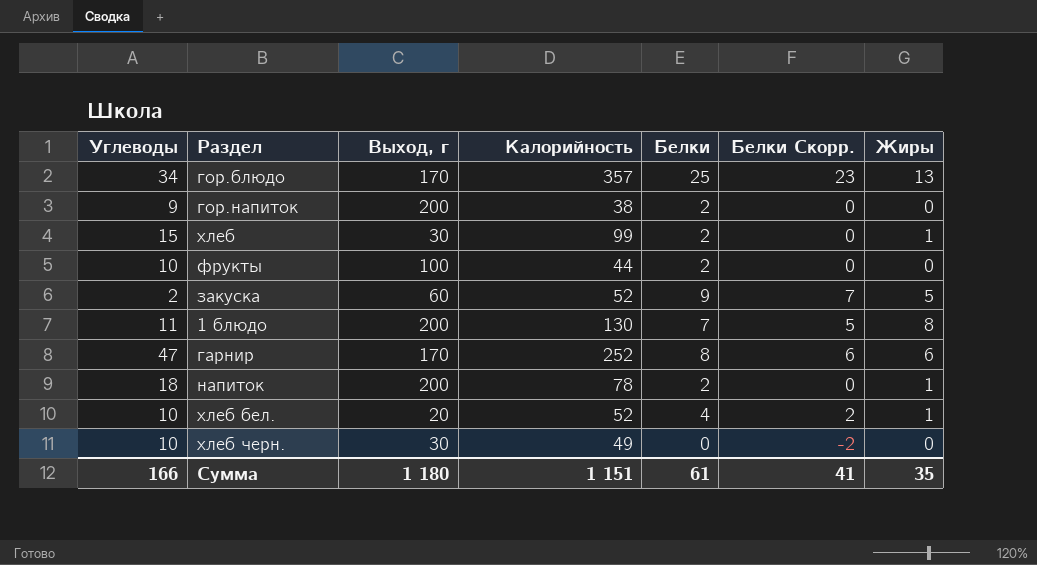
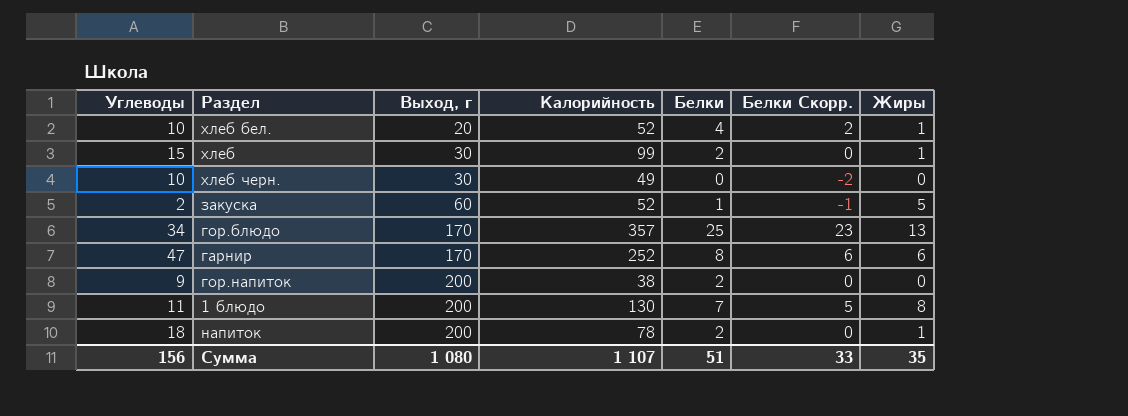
row order: none -> Выход, г ascending
row фрукты: 10 | 100 | 44 | 2 | 0 | 0 -> none
закуска | Белки: 9 -> 1
закуска | Белки Скорр.: 7 -> -1
Сумма | Углеводы: 166 -> 156
Сумма | Выход, г: 1 180 -> 1 080
Сумма | Калорийность: 1 151 -> 1 107
Сумма | Белки: 61 -> 51
Сумма | Белки Скорр.: 41 -> 33

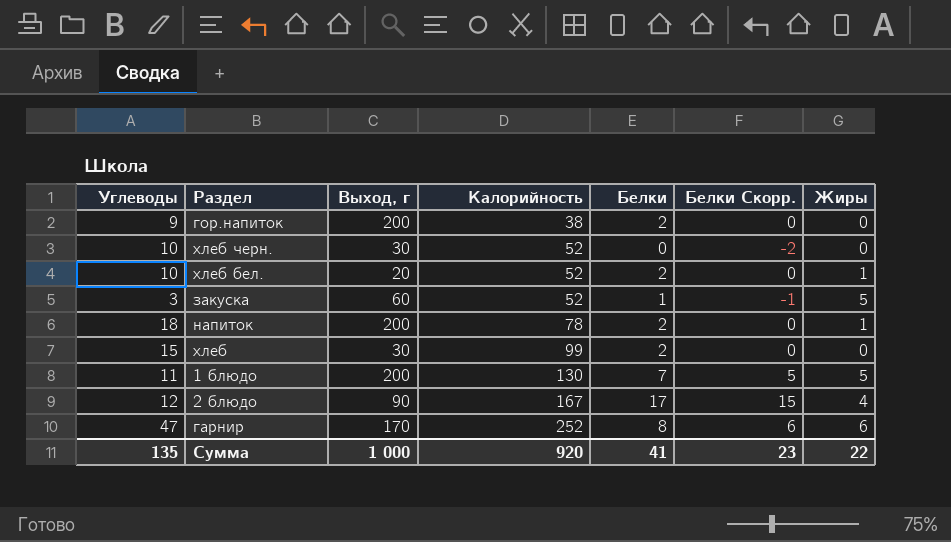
row order: Выход, г ascending -> Калорийность ascending
row гор.блюдо: 34 | 170 | 357 | 25 | 23 | 13 -> none
хлеб черн. | Калорийность: 49 -> 52
хлеб бел. | Белки: 4 -> 2
хлеб бел. | Белки Скорр.: 2 -> 0
закуска | Углеводы: 2 -> 3
хлеб | Жиры: 1 -> 0
1 блюдо | Жиры: 8 -> 5
row 2 блюдо: none -> 12 | 90 | 167 | 17 | 15 | 4
Сумма | Углеводы: 156 -> 135
Сумма | Выход, г: 1 080 -> 1 000
Сумма | Калорийность: 1 107 -> 920
Сумма | Белки: 51 -> 41
Сумма | Белки Скорр.: 33 -> 23
Сумма | Жиры: 35 -> 22

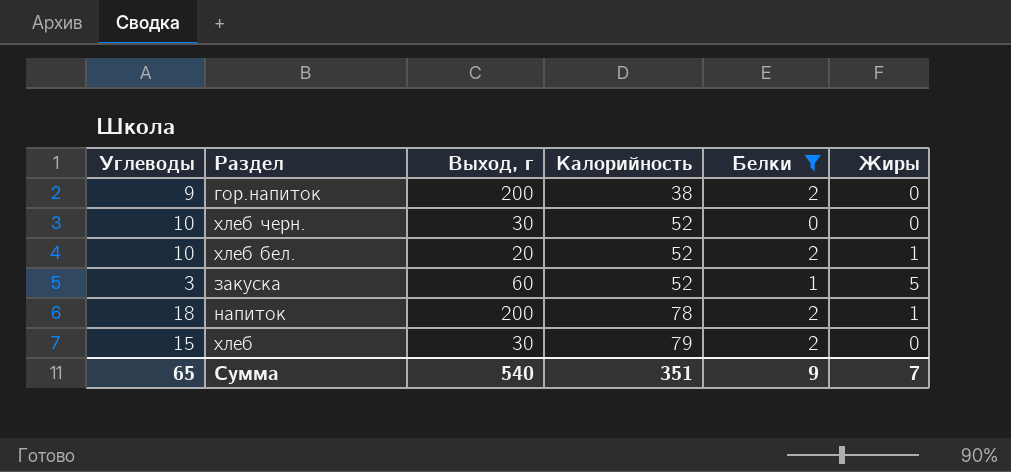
filter: none -> Белки <= 2
column Белки Скорр. | formula: [Белки] - 2 -> none
хлеб | Калорийность: 99 -> 79
Сумма | Углеводы: 135 -> 65
Сумма | Выход, г: 1 000 -> 540
Сумма | Калорийность: 920 -> 351
Сумма | Белки: 41 -> 9
Сумма | Жиры: 22 -> 7

